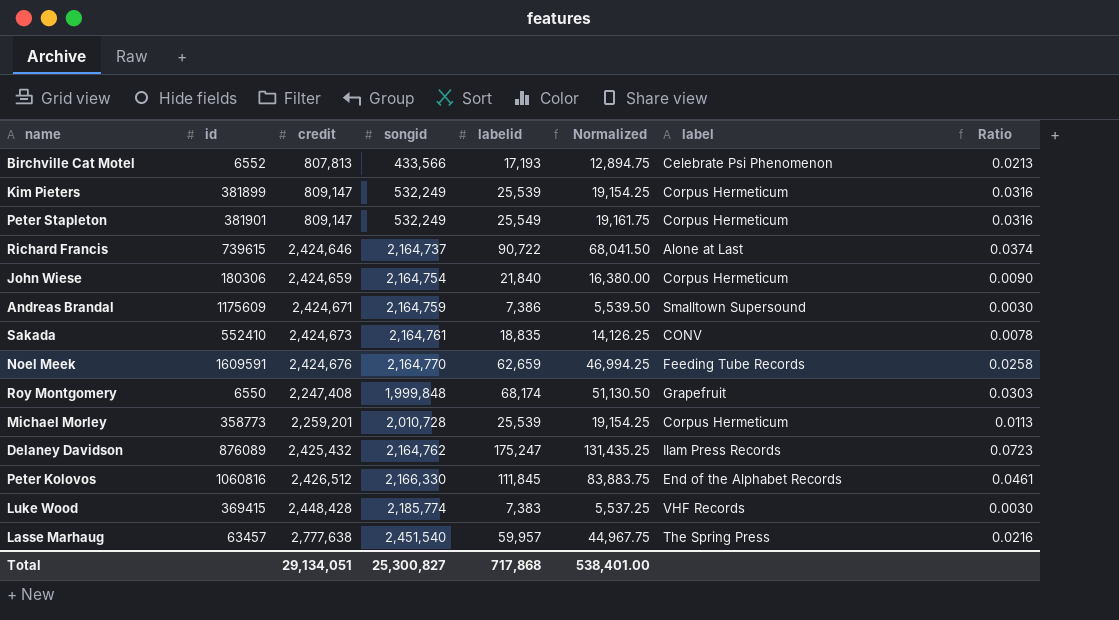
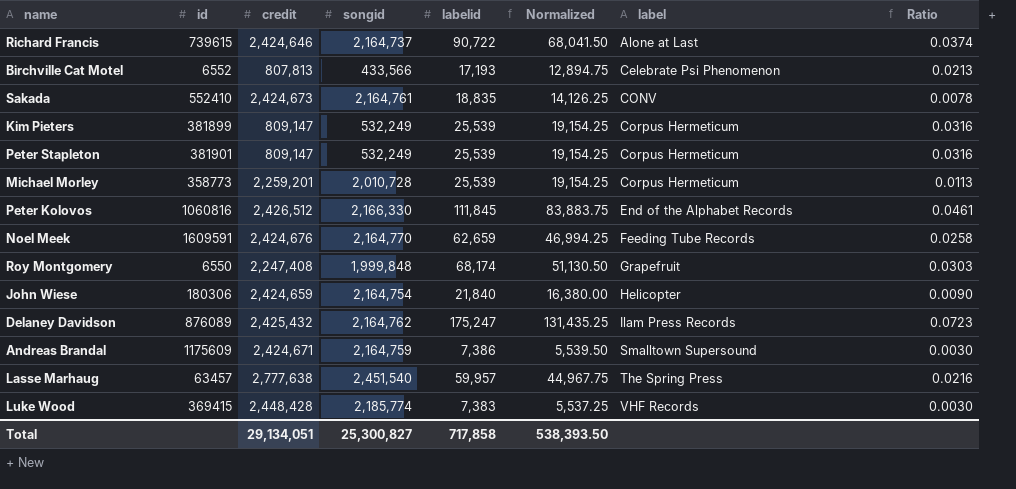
row order: none -> label ascending
Peter Stapleton | labelid: 25,549 -> 25,539
Peter Stapleton | Normalized: 19,161.75 -> 19,154.25
John Wiese | label: Corpus Hermeticum -> Helicopter
Total | labelid: 717,868 -> 717,858
Total | Normalized: 538,401.00 -> 538,393.50

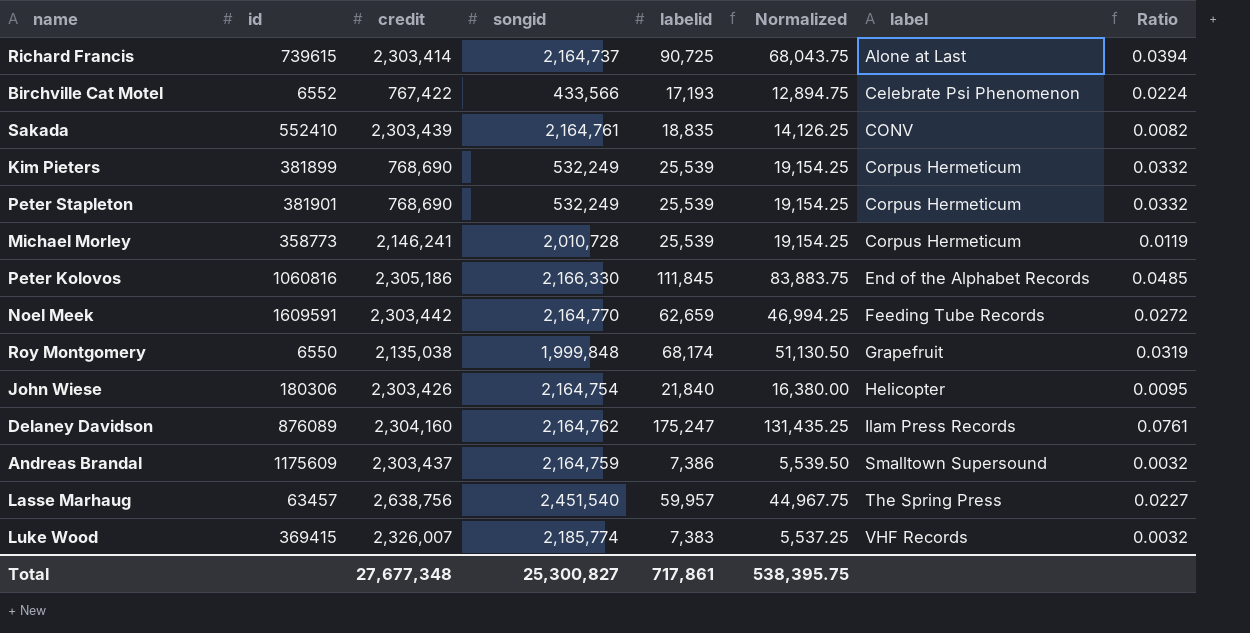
Richard Francis | credit: 2,424,646 -> 2,303,414
Richard Francis | labelid: 90,722 -> 90,725
Richard Francis | Normalized: 68,041.50 -> 68,043.75
Richard Francis | Ratio: 0.0374 -> 0.0394
Birchville Cat Motel | credit: 807,813 -> 767,422
Birchville Cat Motel | Ratio: 0.0213 -> 0.0224
Sakada | credit: 2,424,673 -> 2,303,439
Sakada | Ratio: 0.0078 -> 0.0082
Kim Pieters | credit: 809,147 -> 768,690
Kim Pieters | Ratio: 0.0316 -> 0.0332
Peter Stapleton | credit: 809,147 -> 768,690
Peter Stapleton | Ratio: 0.0316 -> 0.0332
Michael Morley | credit: 2,259,201 -> 2,146,241
Michael Morley | Ratio: 0.0113 -> 0.0119
Peter Kolovos | credit: 2,426,512 -> 2,305,186
Peter Kolovos | Ratio: 0.0461 -> 0.0485
Noel Meek | credit: 2,424,676 -> 2,303,442
Noel Meek | Ratio: 0.0258 -> 0.0272
Roy Montgomery | credit: 2,247,408 -> 2,135,038
Roy Montgomery | Ratio: 0.0303 -> 0.0319
John Wiese | credit: 2,424,659 -> 2,303,426
John Wiese | Ratio: 0.0090 -> 0.0095
Delaney Davidson | credit: 2,425,432 -> 2,304,160
Delaney Davidson | Ratio: 0.0723 -> 0.0761
Andreas Brandal | credit: 2,424,671 -> 2,303,437
Andreas Brandal | Ratio: 0.0030 -> 0.0032
Lasse Marhaug | credit: 2,777,638 -> 2,638,756
Lasse Marhaug | Ratio: 0.0216 -> 0.0227
Luke Wood | credit: 2,448,428 -> 2,326,007
Luke Wood | Ratio: 0.0030 -> 0.0032
Total | credit: 29,134,051 -> 27,677,348
Total | labelid: 717,858 -> 717,861
Total | Normalized: 538,393.50 -> 538,395.75

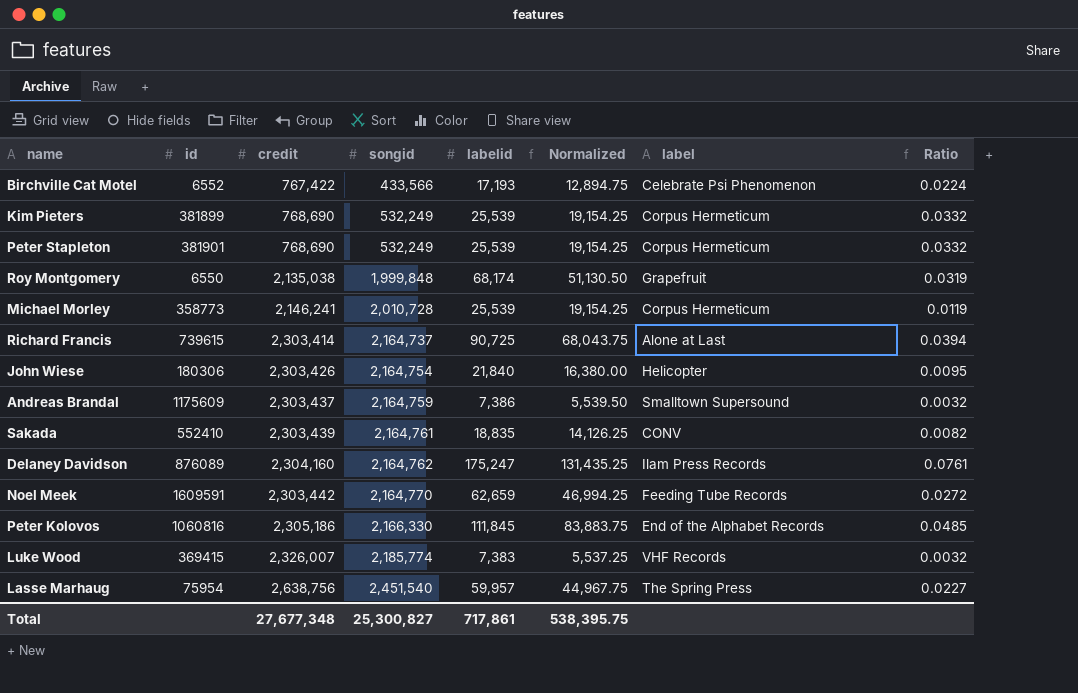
row order: label ascending -> songid ascending
Lasse Marhaug | id: 63457 -> 75954

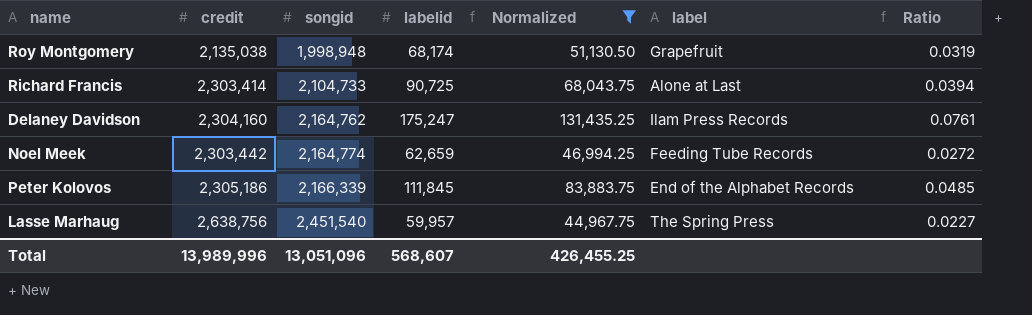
filter: none -> Normalized >= 44,967.75
column id | position: 2 -> none
Roy Montgomery | songid: 1,999,848 -> 1,998,948
Richard Francis | songid: 2,164,737 -> 2,104,733
Noel Meek | songid: 2,164,770 -> 2,164,774
Peter Kolovos | songid: 2,166,330 -> 2,166,339
Total | credit: 27,677,348 -> 13,989,996
Total | songid: 25,300,827 -> 13,051,096
Total | labelid: 717,861 -> 568,607
Total | Normalized: 538,395.75 -> 426,455.25

